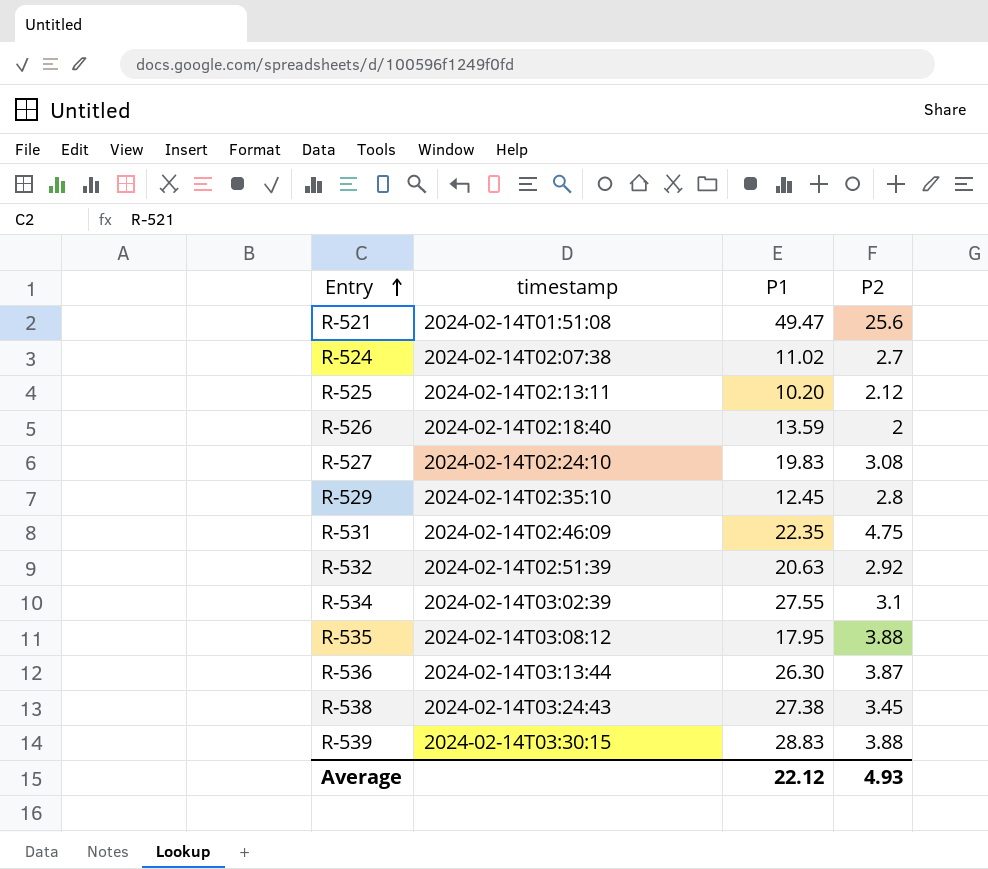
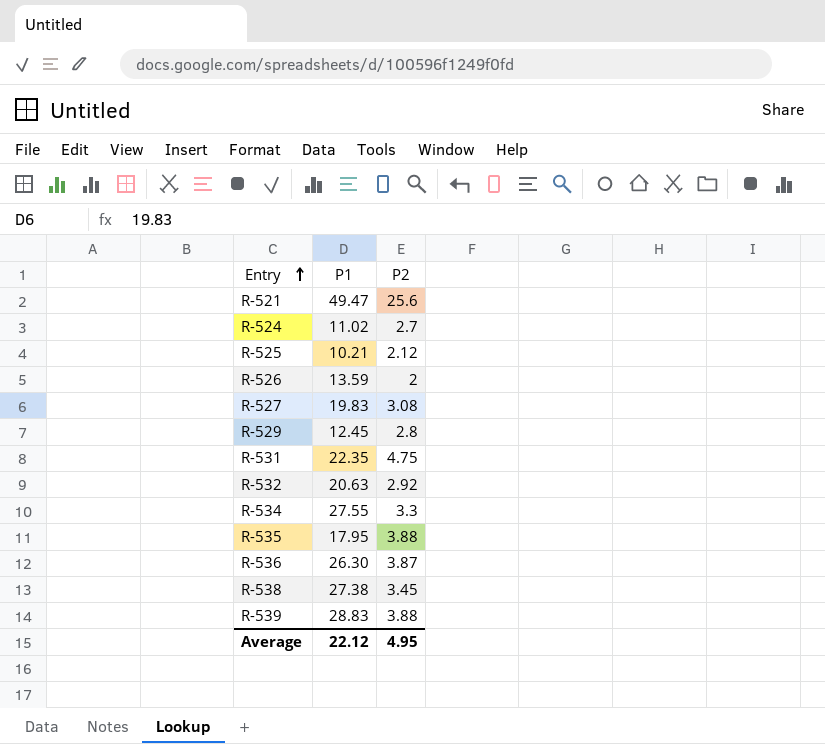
column timestamp | position: 2 -> none
R-525 | P1: 10.20 -> 10.21
R-534 | P2: 3.1 -> 3.3
Average | P2: 4.93 -> 4.95

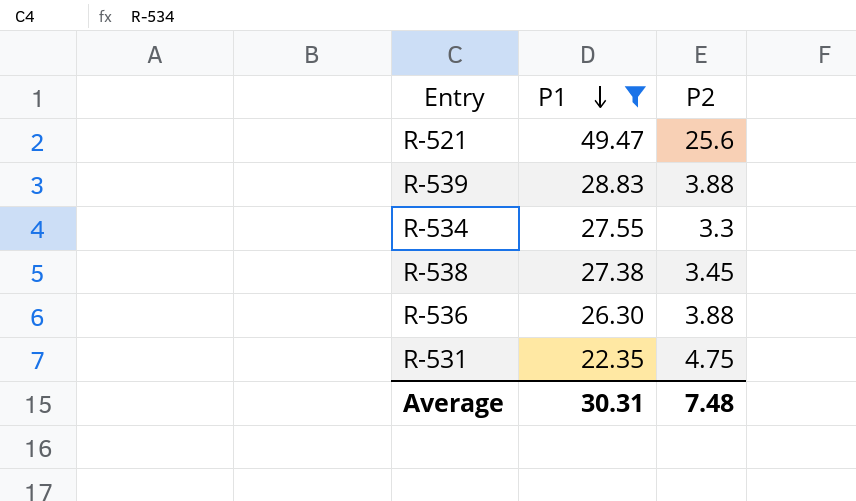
filter: none -> P1 >= 22.35
row order: Entry ascending -> P1 descending
R-536 | P2: 3.87 -> 3.88
Average | P1: 22.12 -> 30.31
Average | P2: 4.95 -> 7.48

